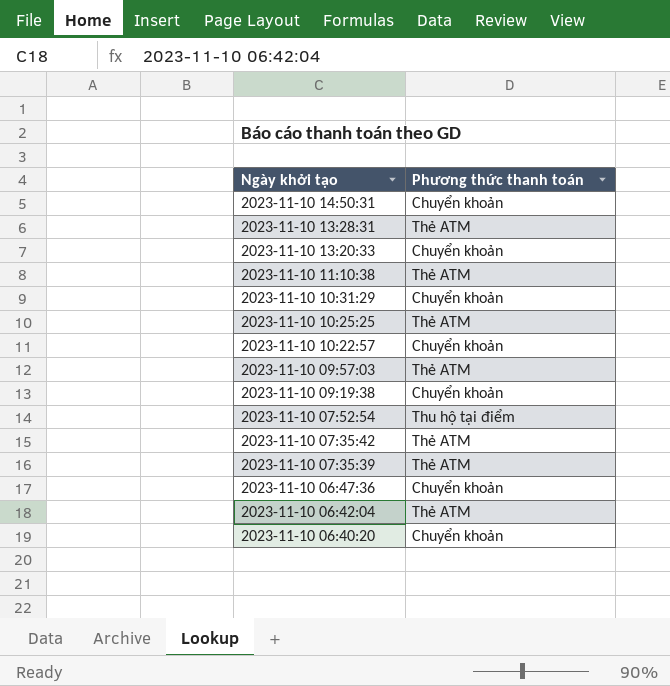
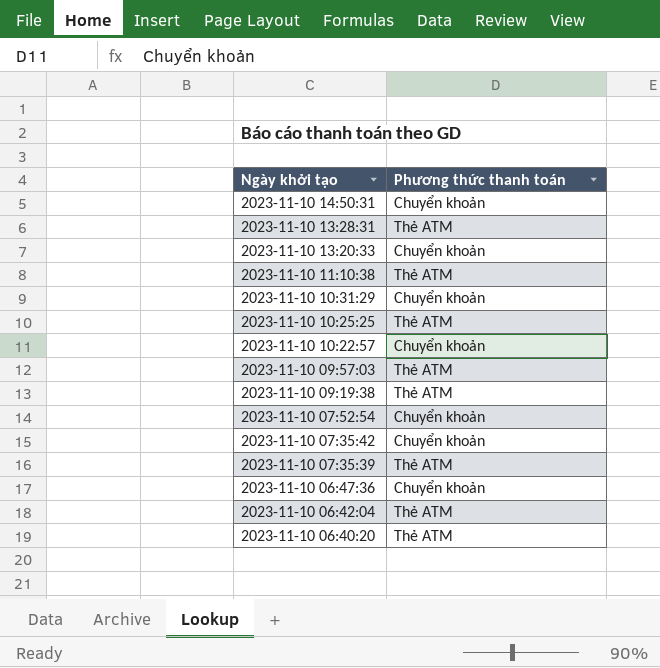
2023-11-10 09:19:38 | Phương thức thanh toán: Chuyển khoản -> Thẻ ATM
2023-11-10 07:52:54 | Phương thức thanh toán: Thu hộ tại điểm -> Chuyển khoản
2023-11-10 07:35:42 | Phương thức thanh toán: Thẻ ATM -> Chuyển khoản
2023-11-10 06:40:20 | Phương thức thanh toán: Chuyển khoản -> Thẻ ATM

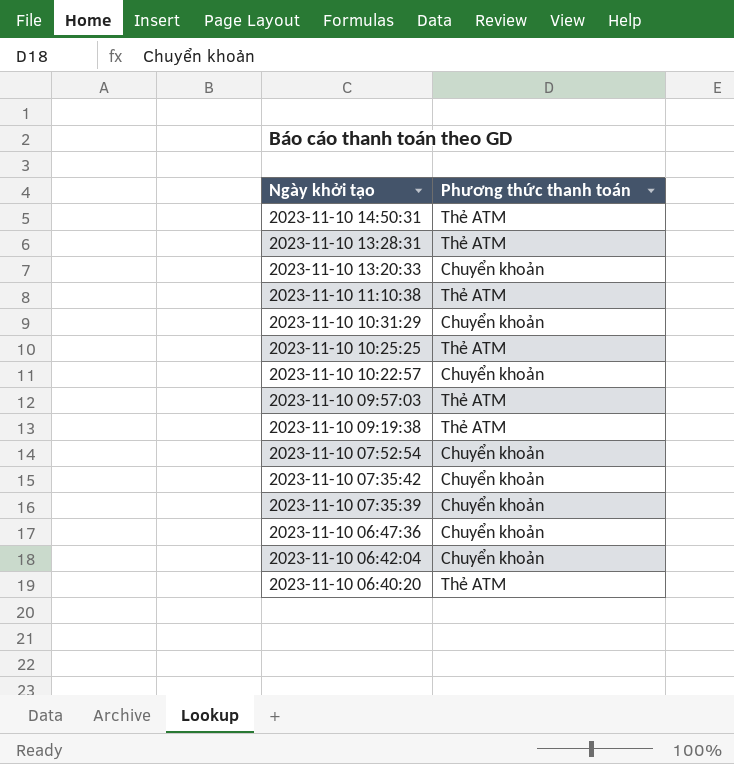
2023-11-10 14:50:31 | Phương thức thanh toán: Chuyển khoản -> Thẻ ATM
2023-11-10 07:35:39 | Phương thức thanh toán: Thẻ ATM -> Chuyển khoản
2023-11-10 06:42:04 | Phương thức thanh toán: Thẻ ATM -> Chuyển khoản

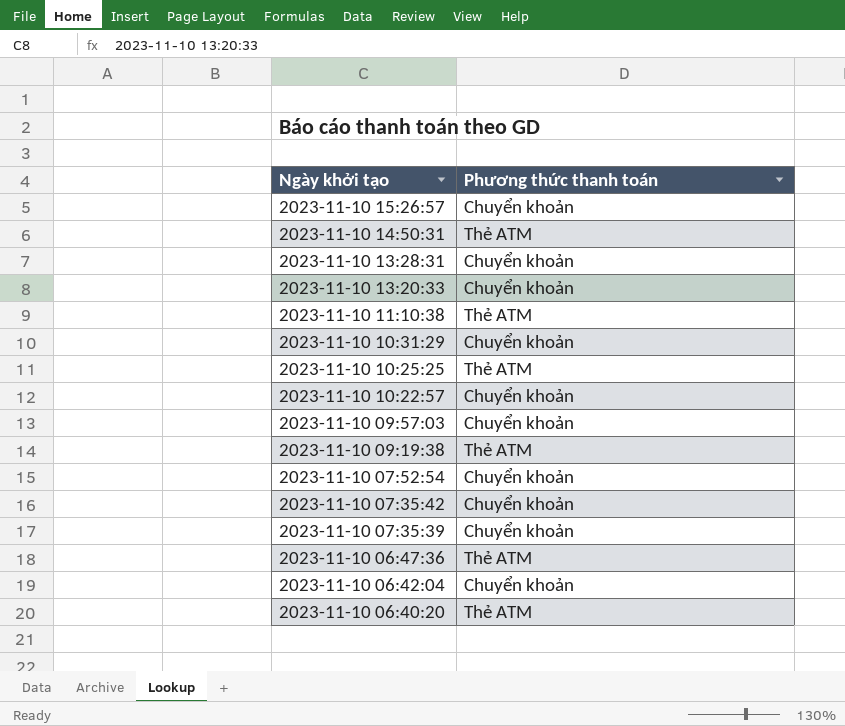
row 2023-11-10 15:26:57: none -> Chuyển khoản
2023-11-10 13:28:31 | Phương thức thanh toán: Thẻ ATM -> Chuyển khoản
2023-11-10 09:57:03 | Phương thức thanh toán: Thẻ ATM -> Chuyển khoản
2023-11-10 06:47:36 | Phương thức thanh toán: Chuyển khoản -> Thẻ ATM

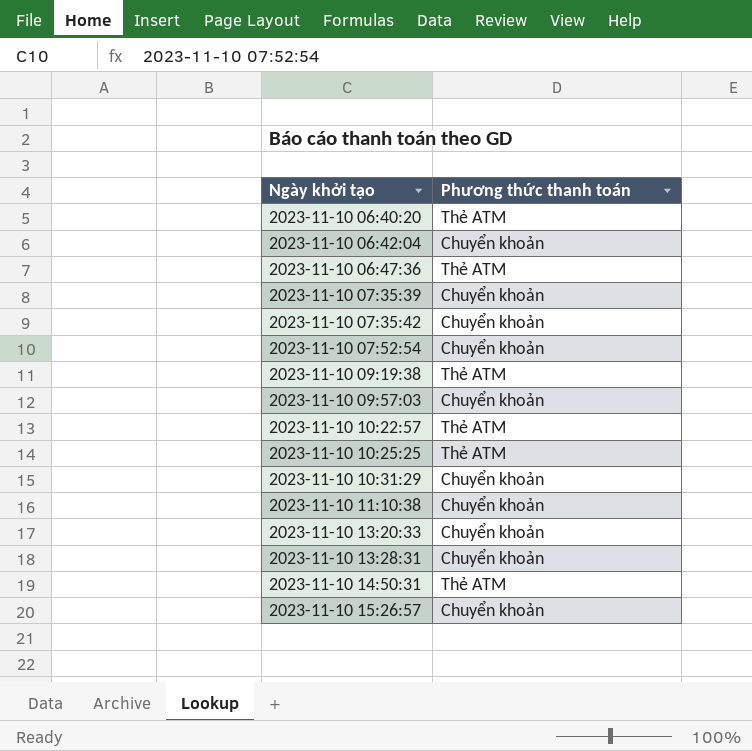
row order: Ngày khởi tạo descending -> Ngày khởi tạo ascending
2023-11-10 10:22:57 | Phương thức thanh toán: Chuyển khoản -> Thẻ ATM
2023-11-10 11:10:38 | Phương thức thanh toán: Thẻ ATM -> Chuyển khoản

